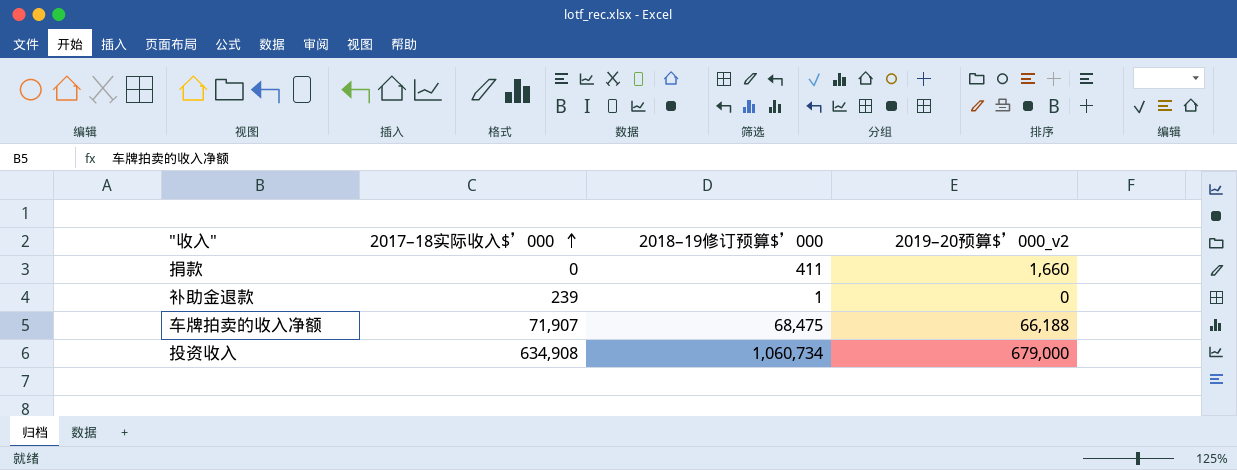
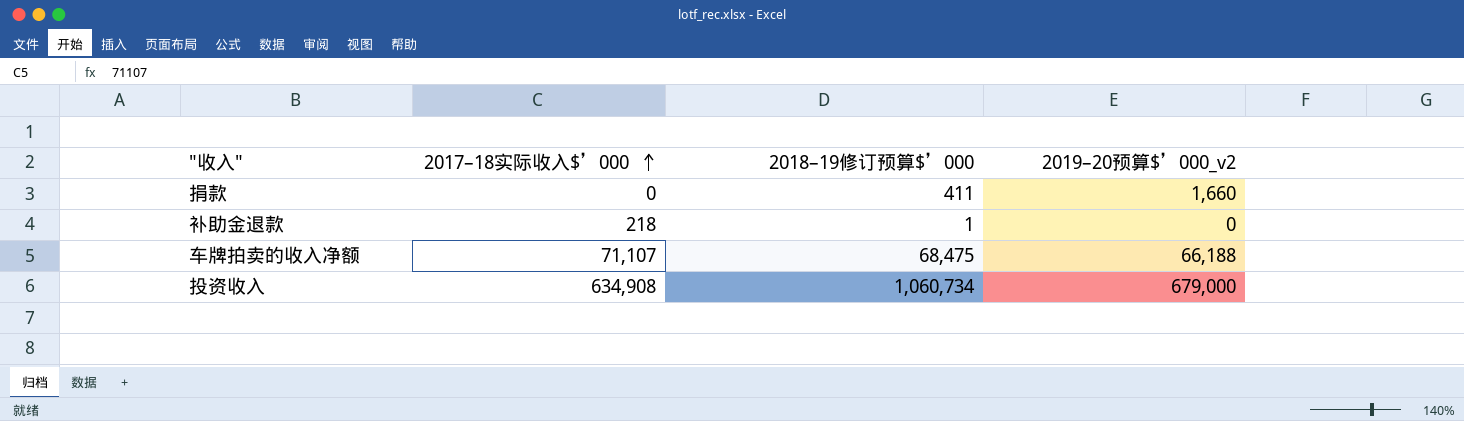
补助金退款 | 2017–18实际收入$’000: 239 -> 218
车牌拍卖的收入净额 | 2017–18实际收入$’000: 71,907 -> 71,107

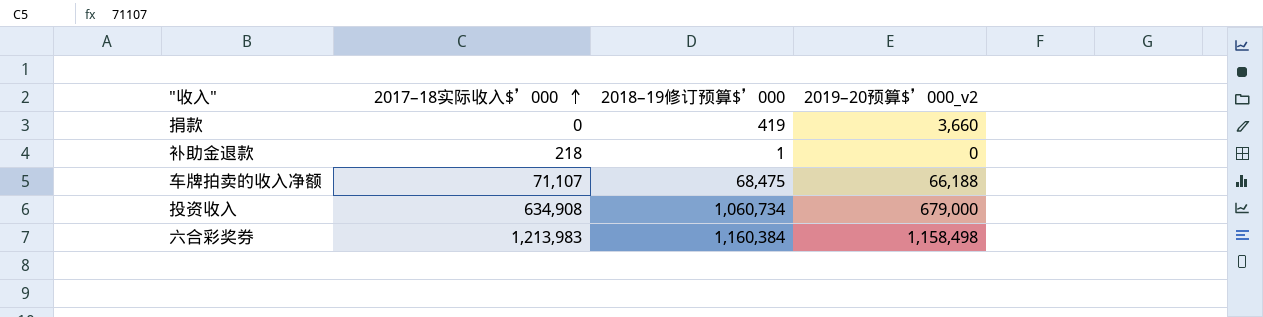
捐款 | 2018–19修订预算$’000: 411 -> 419
捐款 | 2019–20预算$’000_v2: 1,660 -> 3,660
row 六合彩奖券: none -> 1,213,983 | 1,160,384 | 1,158,498

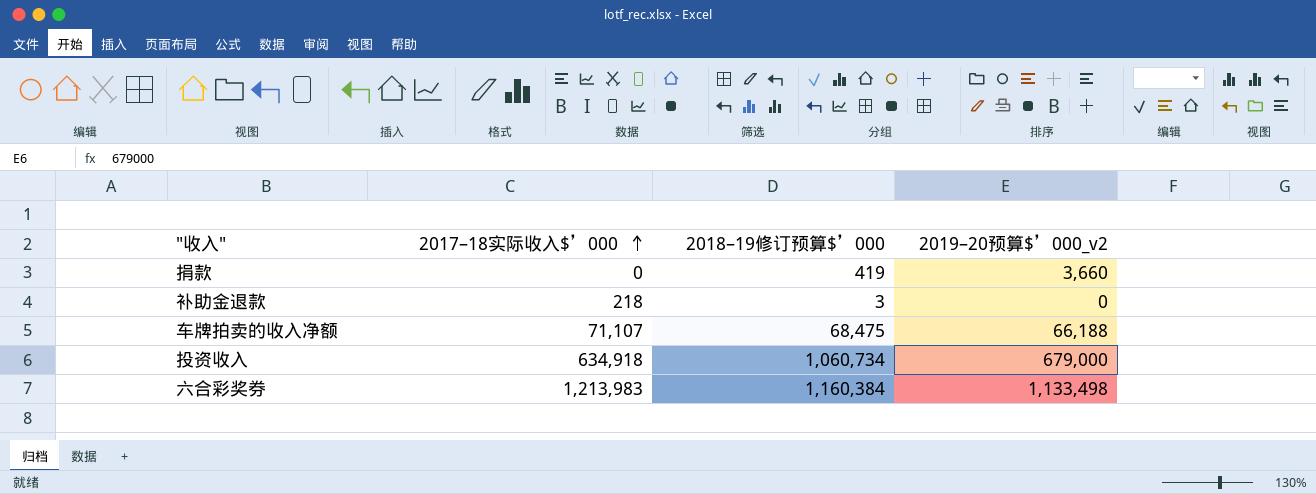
补助金退款 | 2018–19修订预算$’000: 1 -> 3
投资收入 | 2017–18实际收入$’000: 634,908 -> 634,918
六合彩奖券 | 2019–20预算$’000_v2: 1,158,498 -> 1,133,498

